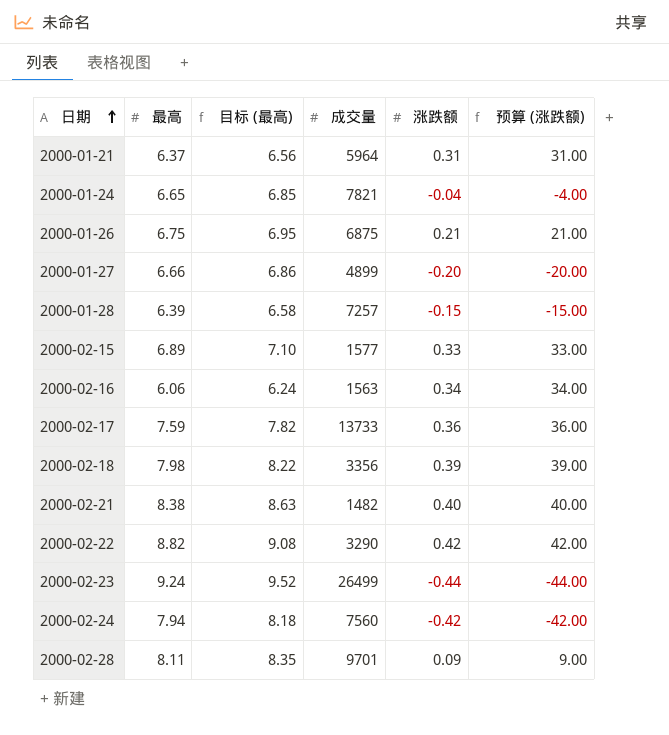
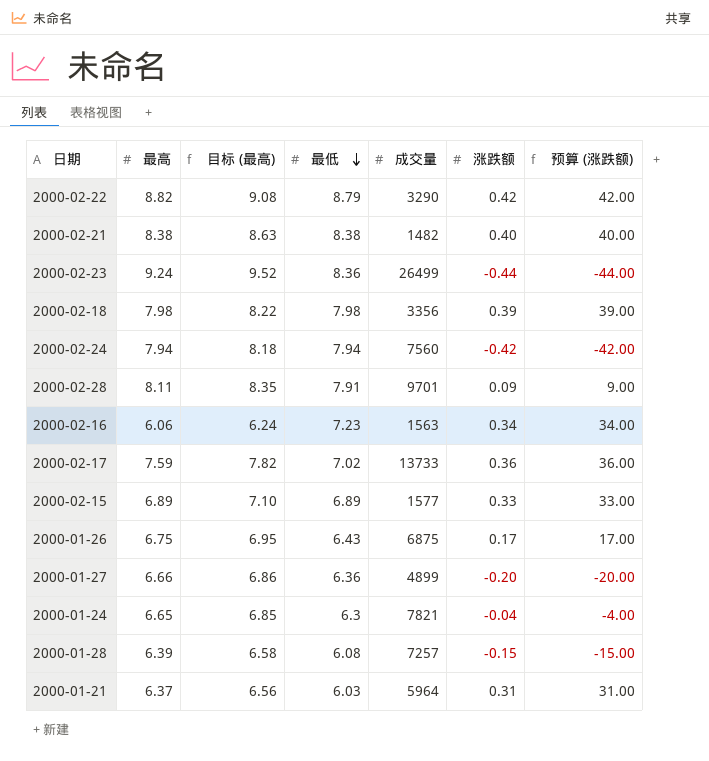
row order: 日期 ascending -> 最低 descending
column 最低 | position: none -> 4
2000-01-26 | 涨跌额: 0.21 -> 0.17
2000-01-26 | 预算 (涨跌额): 21.00 -> 17.00

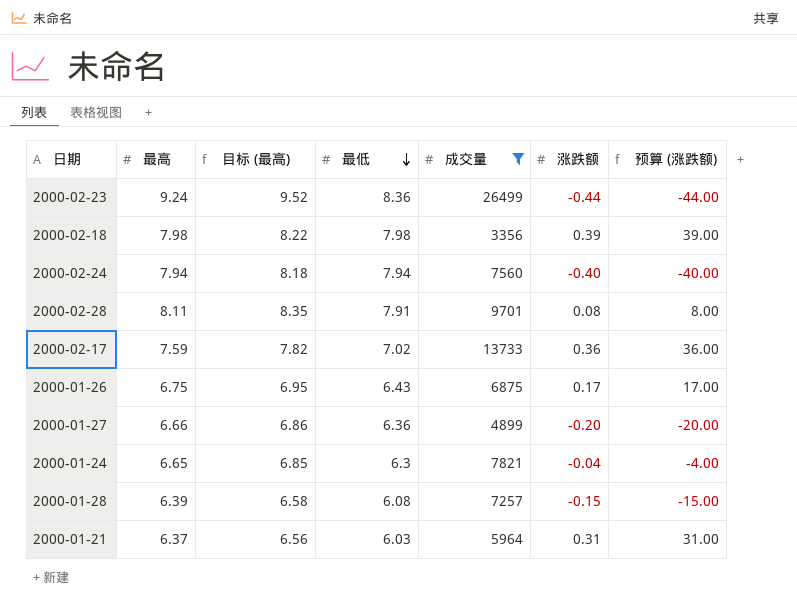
filter: none -> 成交量 >= 3356
2000-02-24 | 涨跌额: -0.42 -> -0.40
2000-02-24 | 预算 (涨跌额): -42.00 -> -40.00
2000-02-28 | 涨跌额: 0.09 -> 0.08
2000-02-28 | 预算 (涨跌额): 9.00 -> 8.00

